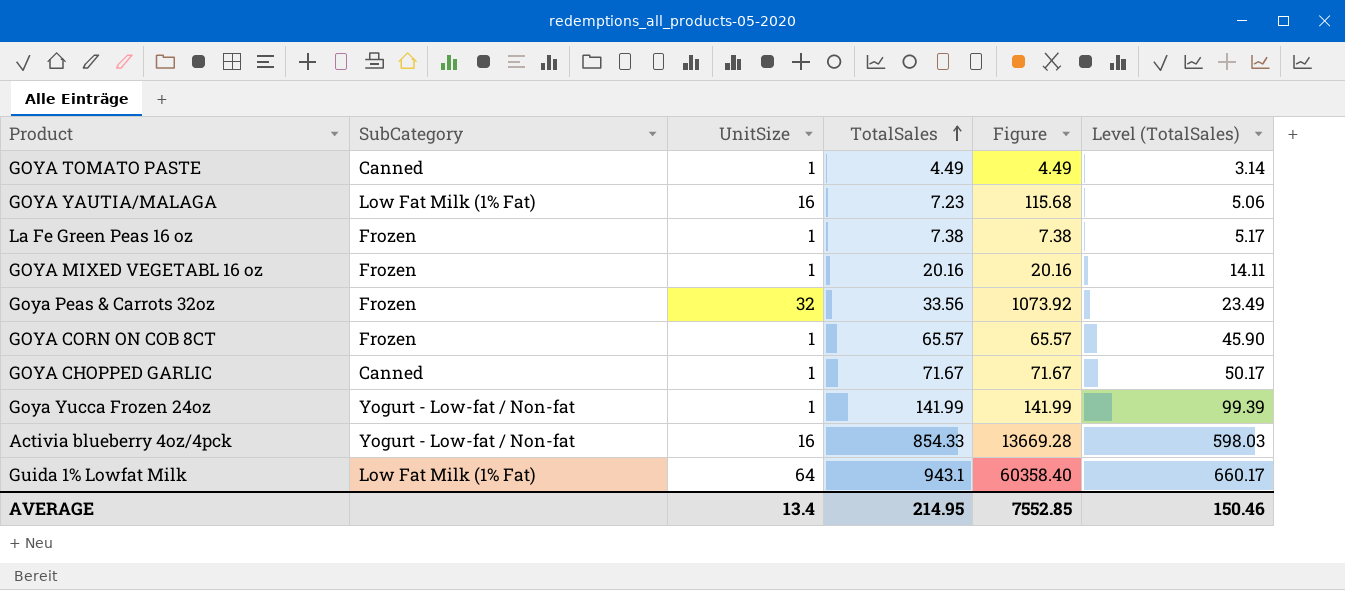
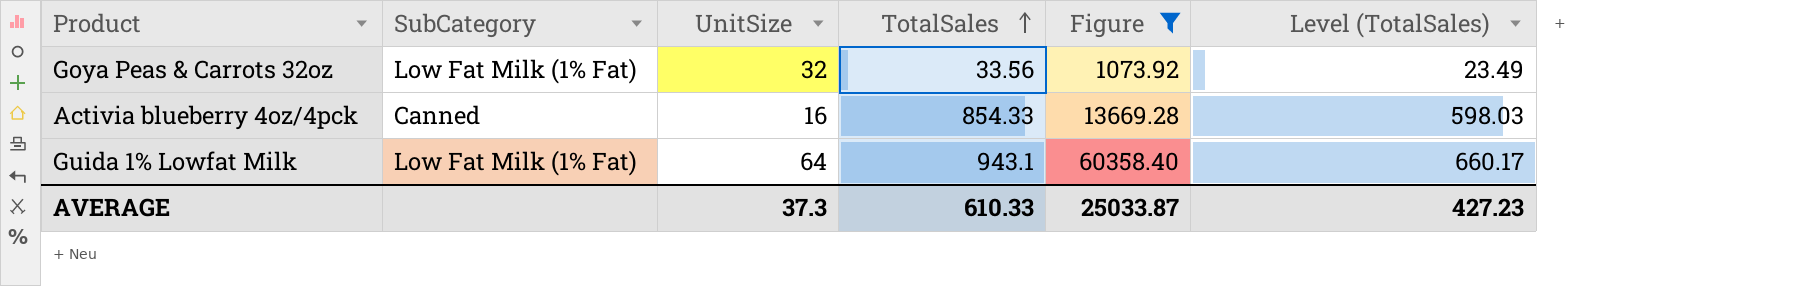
filter: none -> Figure >= 1073.92
Goya Peas & Carrots 32oz | SubCategory: Frozen -> Low Fat Milk (1% Fat)
Activia blueberry 4oz/4pck | SubCategory: Yogurt - Low-fat / Non-fat -> Canned
AVERAGE | UnitSize: 13.4 -> 37.3
AVERAGE | TotalSales: 214.95 -> 610.33
AVERAGE | Figure: 7552.85 -> 25033.87
AVERAGE | Level (TotalSales): 150.46 -> 427.23

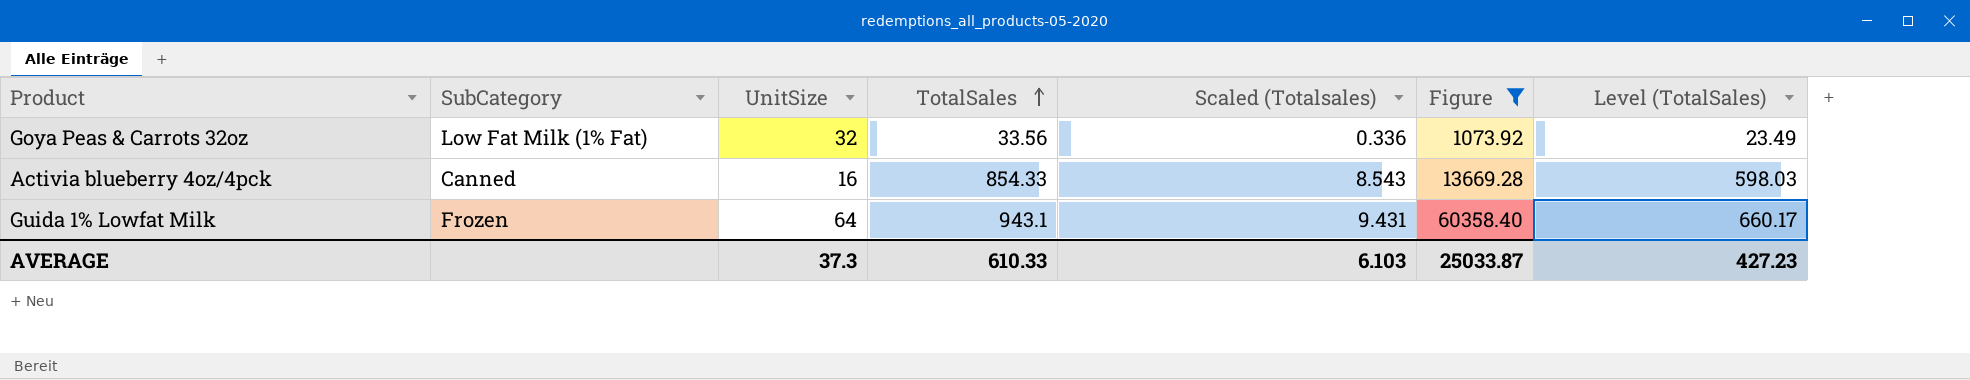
column Scaled (Totalsales) | formula: none -> [TotalSales] * 0.01
Guida 1% Lowfat Milk | SubCategory: Low Fat Milk (1% Fat) -> Frozen

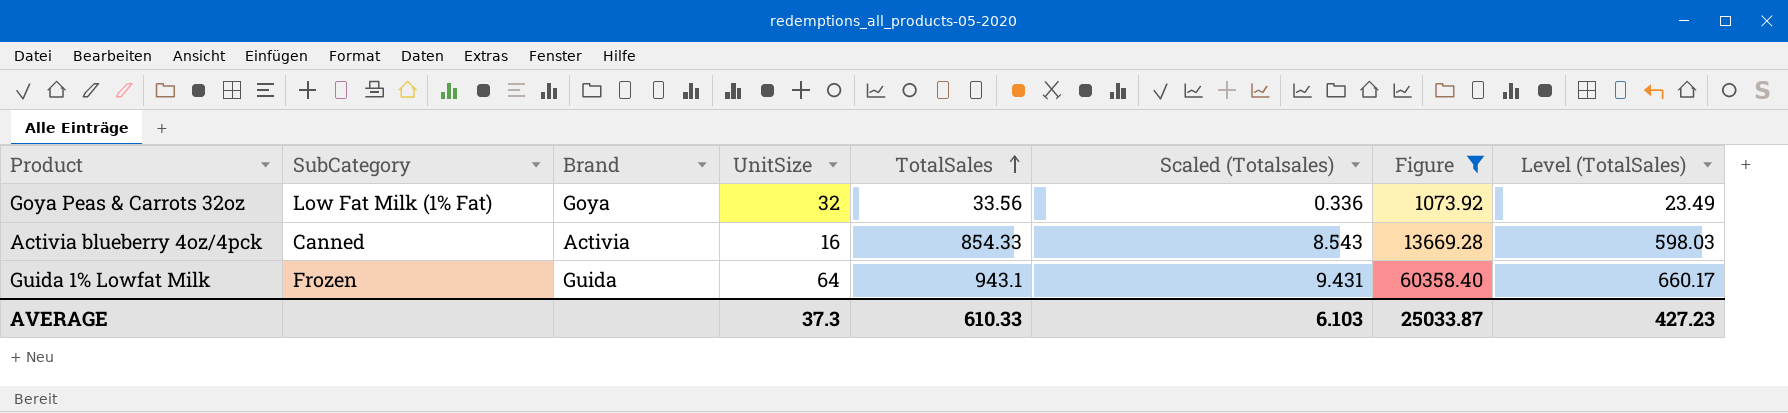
column Brand | position: none -> 3

